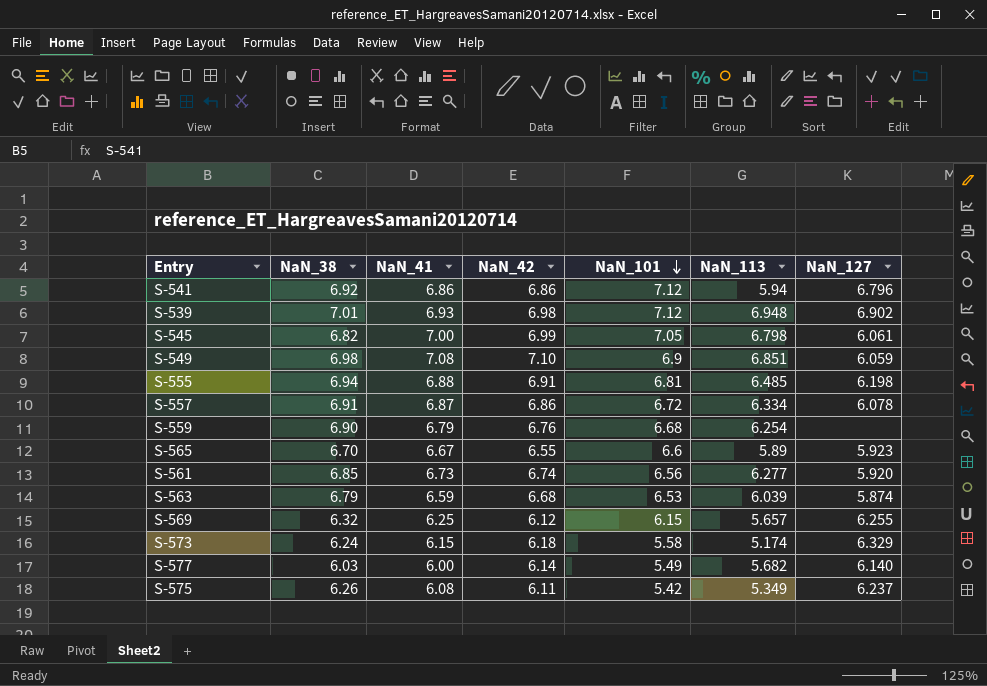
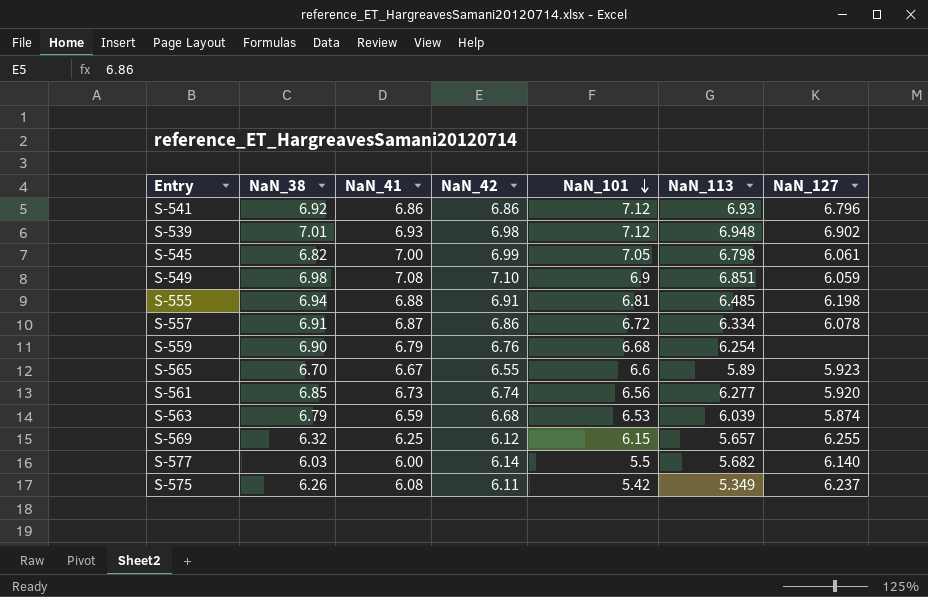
row S-573: 6.24 | 6.15 | 6.18 | 5.58 | 5.174 | 6.329 -> none
S-541 | NaN_113: 5.94 -> 6.93
S-577 | NaN_101: 5.49 -> 5.5

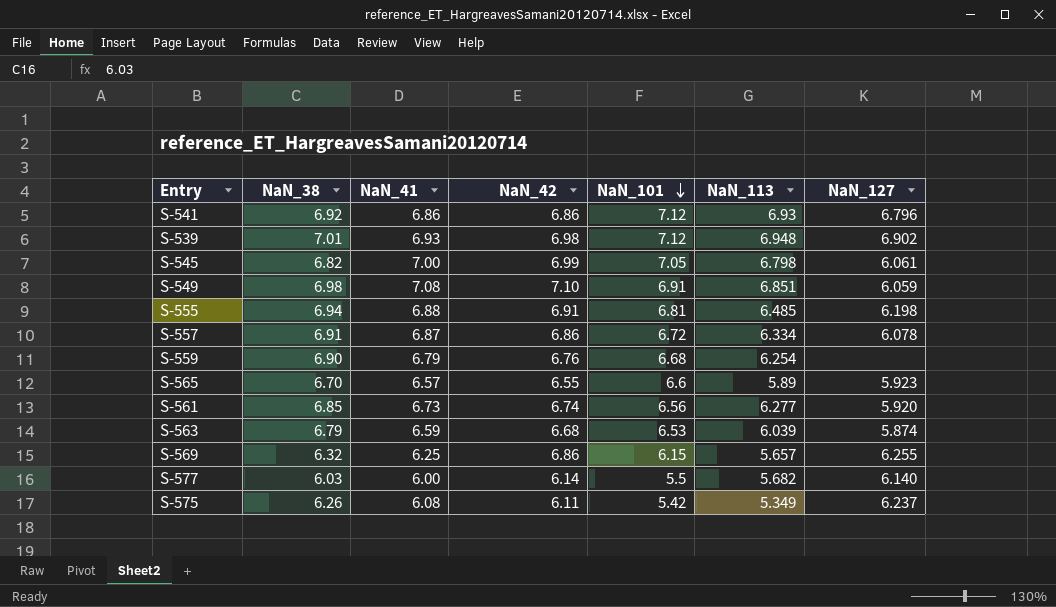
S-549 | NaN_101: 6.9 -> 6.91
S-565 | NaN_41: 6.67 -> 6.57
S-569 | NaN_42: 6.12 -> 6.86

